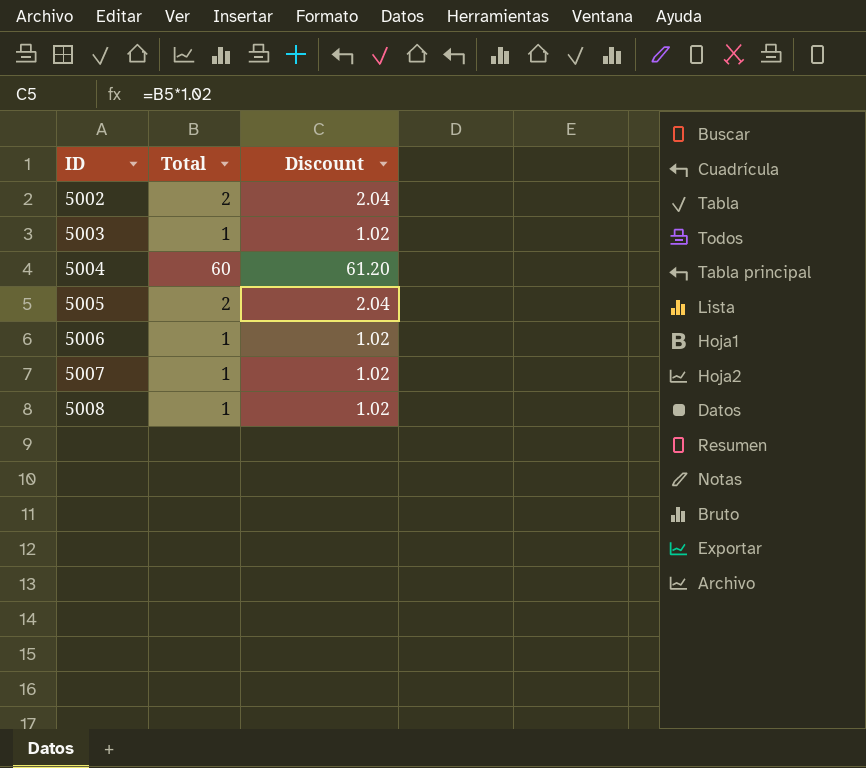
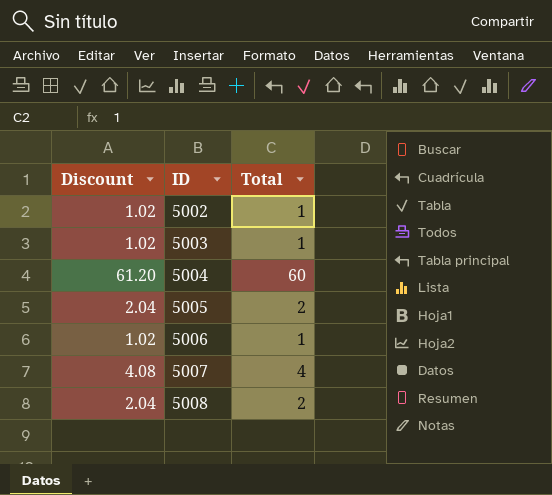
column Discount | position: 3 -> 1
5002 | Discount: 2.04 -> 1.02
5002 | Total: 2 -> 1
5007 | Discount: 1.02 -> 4.08
5007 | Total: 1 -> 4
5008 | Discount: 1.02 -> 2.04
5008 | Total: 1 -> 2

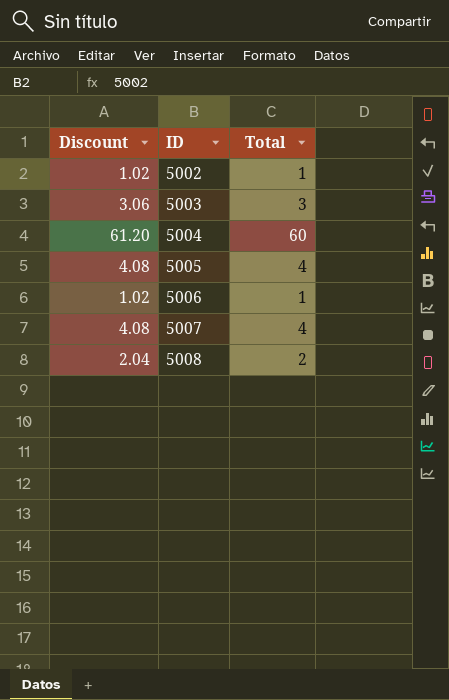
5003 | Discount: 1.02 -> 3.06
5003 | Total: 1 -> 3
5005 | Discount: 2.04 -> 4.08
5005 | Total: 2 -> 4

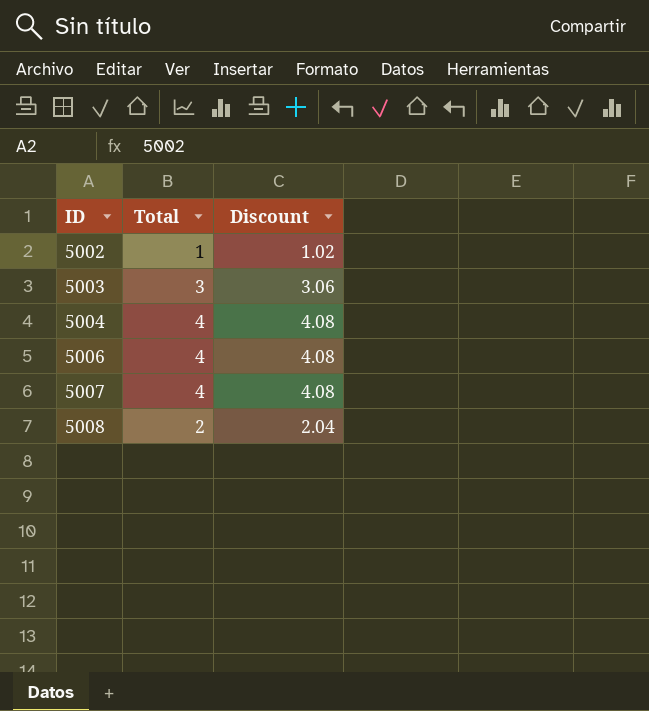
column Discount | position: 1 -> 3
row 5005: 4.08 | 4 -> none
5004 | Total: 60 -> 4
5004 | Discount: 61.20 -> 4.08
5006 | Total: 1 -> 4
5006 | Discount: 1.02 -> 4.08

